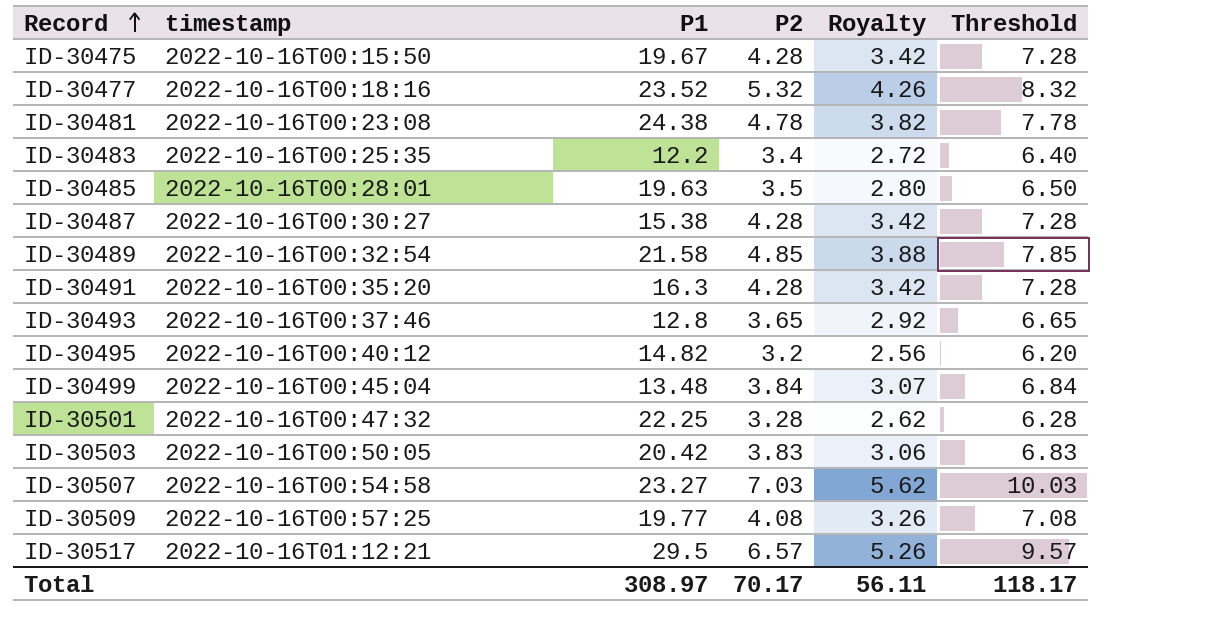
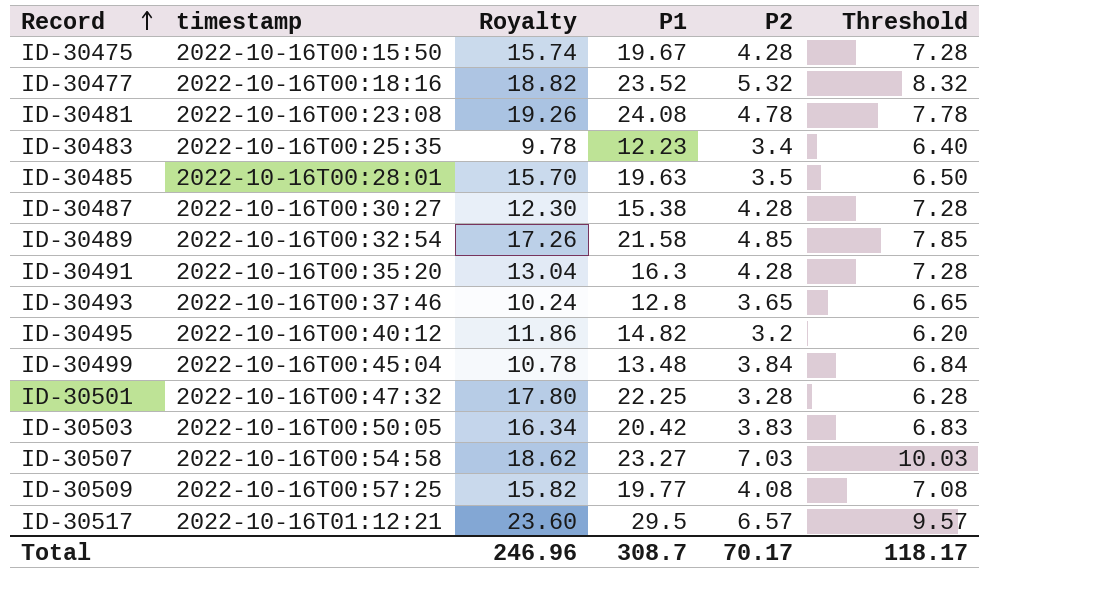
column Royalty | formula: [P2] * 0.8 -> [P1] * 0.8
column Royalty | position: 5 -> 3
ID-30481 | P1: 24.38 -> 24.08
ID-30483 | P1: 12.2 -> 12.23
Total | Royalty: 56.11 -> 246.96
Total | P1: 308.97 -> 308.7

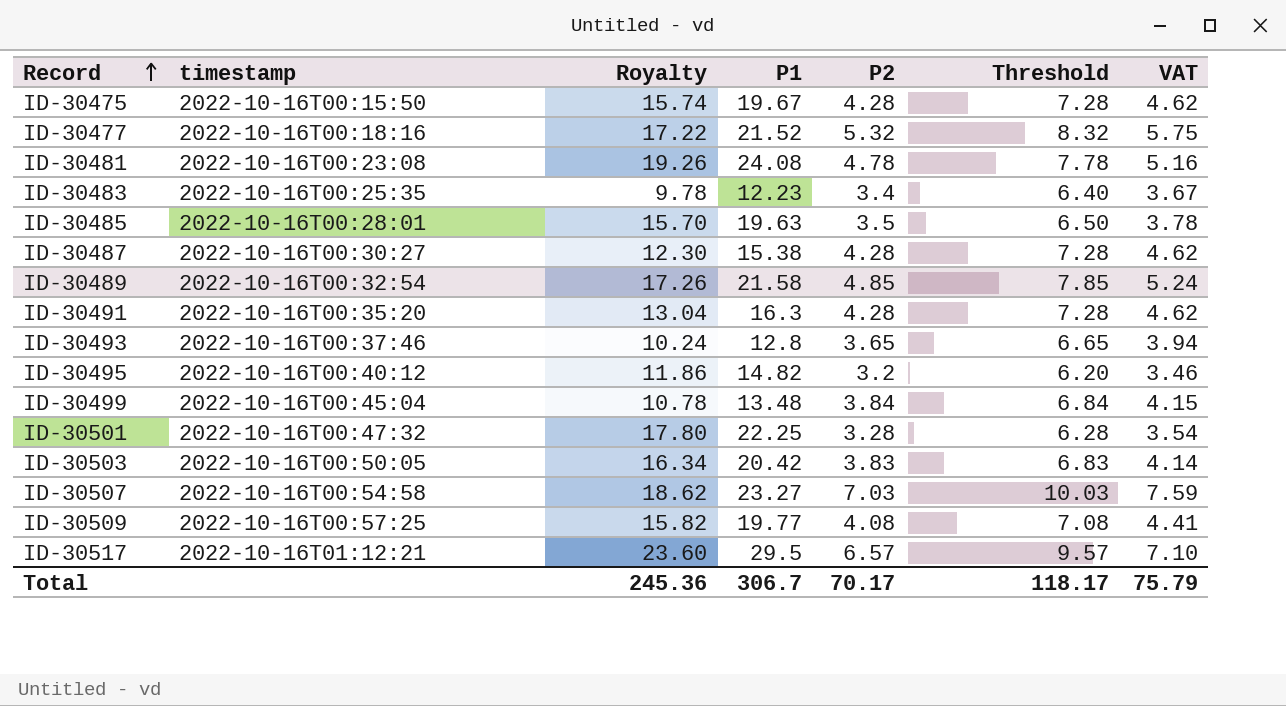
column VAT | formula: none -> [P2] * 1.08
ID-30477 | Royalty: 18.82 -> 17.22
ID-30477 | P1: 23.52 -> 21.52
Total | Royalty: 246.96 -> 245.36
Total | P1: 308.7 -> 306.7

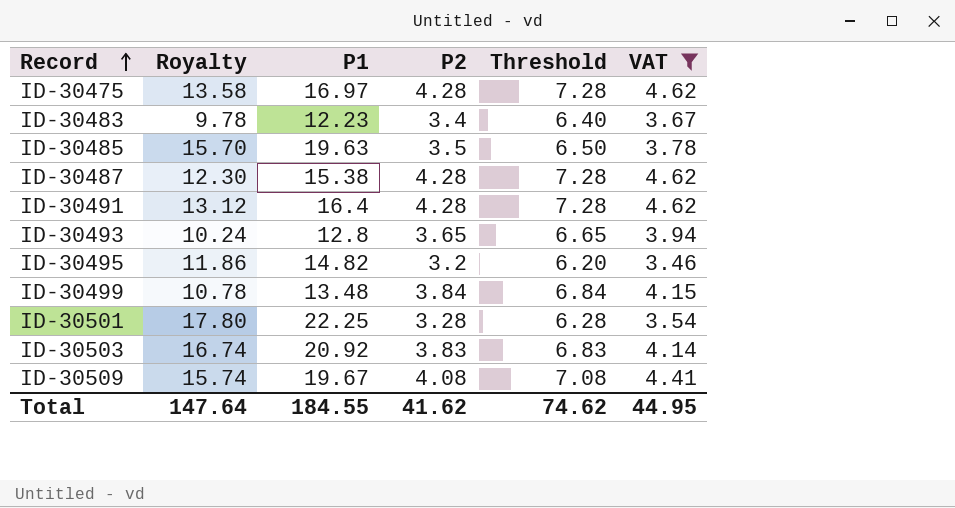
filter: none -> VAT <= 4.62
column timestamp | position: 2 -> none
ID-30475 | Royalty: 15.74 -> 13.58
ID-30475 | P1: 19.67 -> 16.97
ID-30491 | Royalty: 13.04 -> 13.12
ID-30491 | P1: 16.3 -> 16.4
ID-30503 | Royalty: 16.34 -> 16.74
ID-30503 | P1: 20.42 -> 20.92
ID-30509 | Royalty: 15.82 -> 15.74
ID-30509 | P1: 19.77 -> 19.67
Total | Royalty: 245.36 -> 147.64
Total | P1: 306.7 -> 184.55
Total | P2: 70.17 -> 41.62
Total | Threshold: 118.17 -> 74.62
Total | VAT: 75.79 -> 44.95

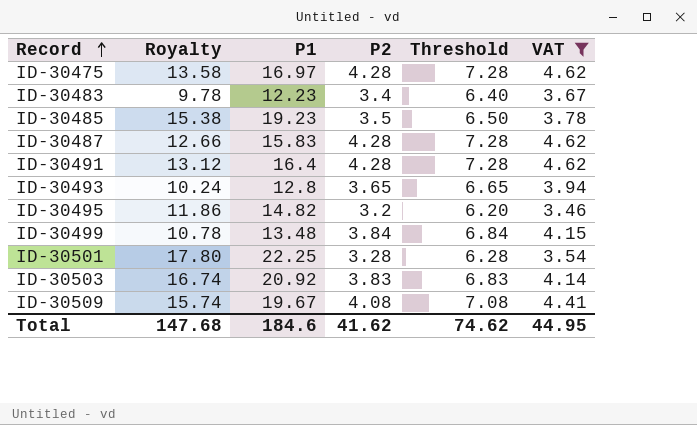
ID-30485 | Royalty: 15.70 -> 15.38
ID-30485 | P1: 19.63 -> 19.23
ID-30487 | Royalty: 12.30 -> 12.66
ID-30487 | P1: 15.38 -> 15.83
Total | Royalty: 147.64 -> 147.68
Total | P1: 184.55 -> 184.6

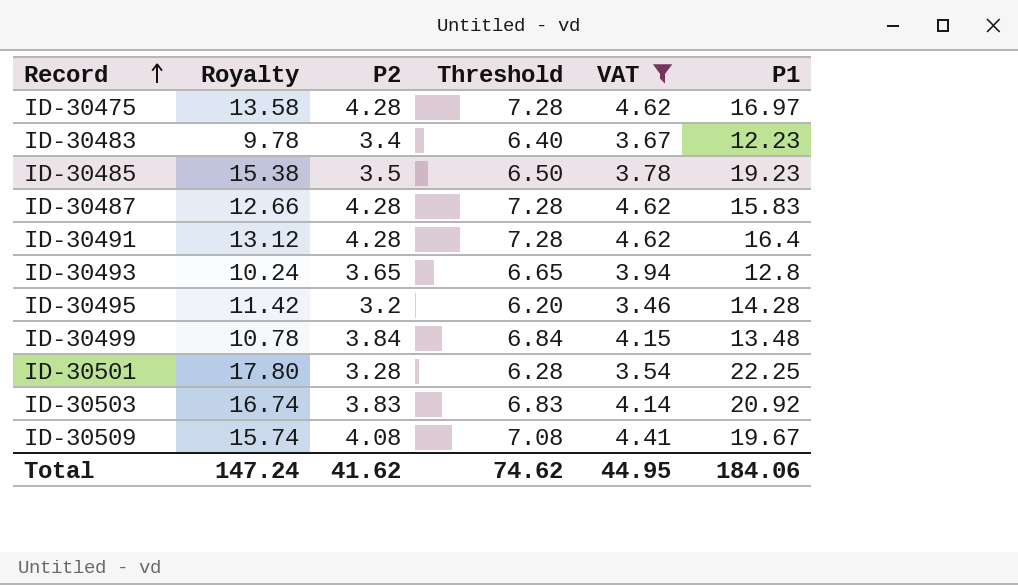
column P1 | position: 3 -> 6
ID-30495 | Royalty: 11.86 -> 11.42
ID-30495 | P1: 14.82 -> 14.28
Total | Royalty: 147.68 -> 147.24
Total | P1: 184.6 -> 184.06

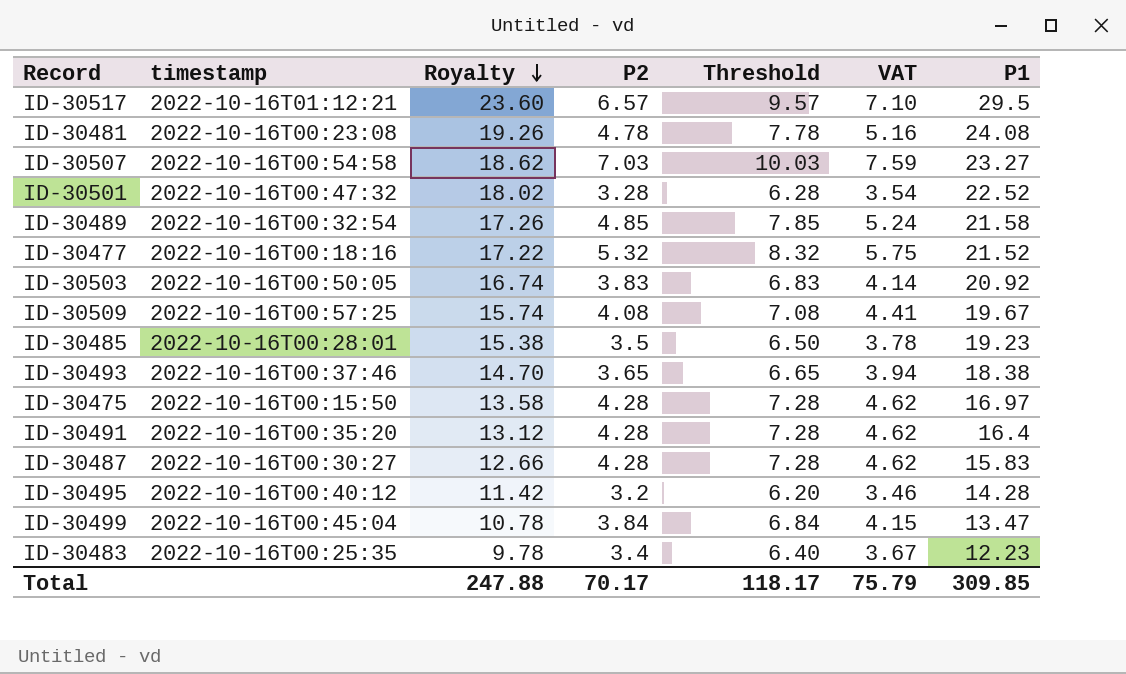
filter: VAT <= 4.62 -> none
row order: Record ascending -> Royalty descending
column timestamp | position: none -> 2
ID-30501 | Royalty: 17.80 -> 18.02
ID-30501 | P1: 22.25 -> 22.52
ID-30493 | Royalty: 10.24 -> 14.70
ID-30493 | P1: 12.8 -> 18.38
ID-30499 | P1: 13.48 -> 13.47
Total | Royalty: 147.24 -> 247.88
Total | P2: 41.62 -> 70.17
Total | Threshold: 74.62 -> 118.17
Total | VAT: 44.95 -> 75.79
Total | P1: 184.06 -> 309.85

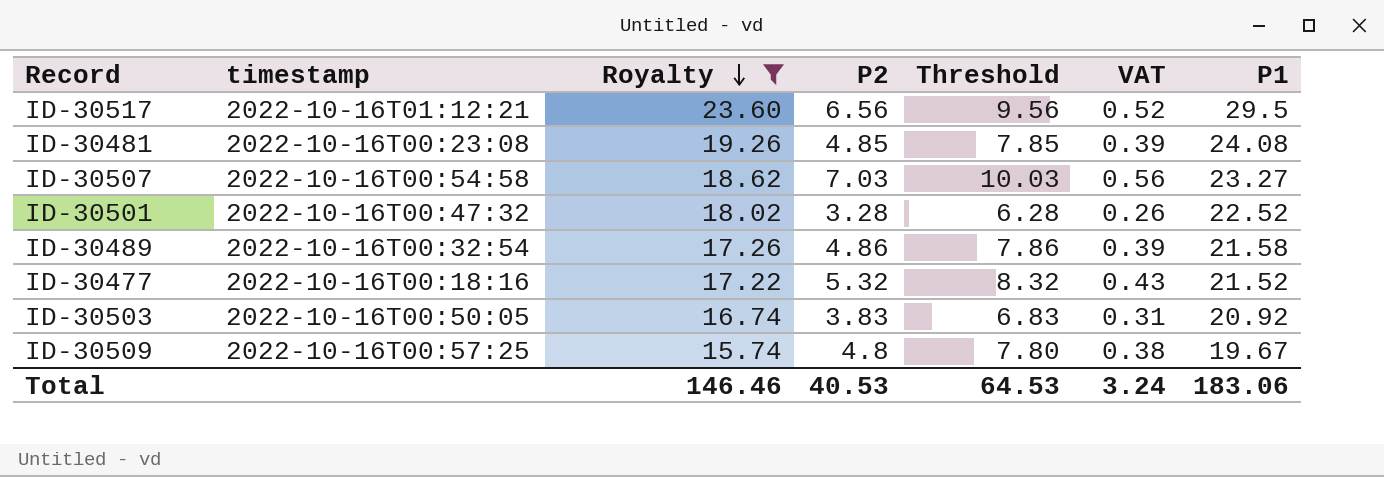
filter: none -> Royalty >= 15.74
column VAT | formula: [P2] * 1.08 -> [P2] * 0.08
ID-30517 | P2: 6.57 -> 6.56
ID-30517 | Threshold: 9.57 -> 9.56
ID-30481 | P2: 4.78 -> 4.85
ID-30481 | Threshold: 7.78 -> 7.85
ID-30489 | P2: 4.85 -> 4.86
ID-30489 | Threshold: 7.85 -> 7.86
ID-30509 | P2: 4.08 -> 4.8
ID-30509 | Threshold: 7.08 -> 7.80
Total | Royalty: 247.88 -> 146.46
Total | P2: 70.17 -> 40.53
Total | Threshold: 118.17 -> 64.53
Total | VAT: 75.79 -> 3.24
Total | P1: 309.85 -> 183.06

